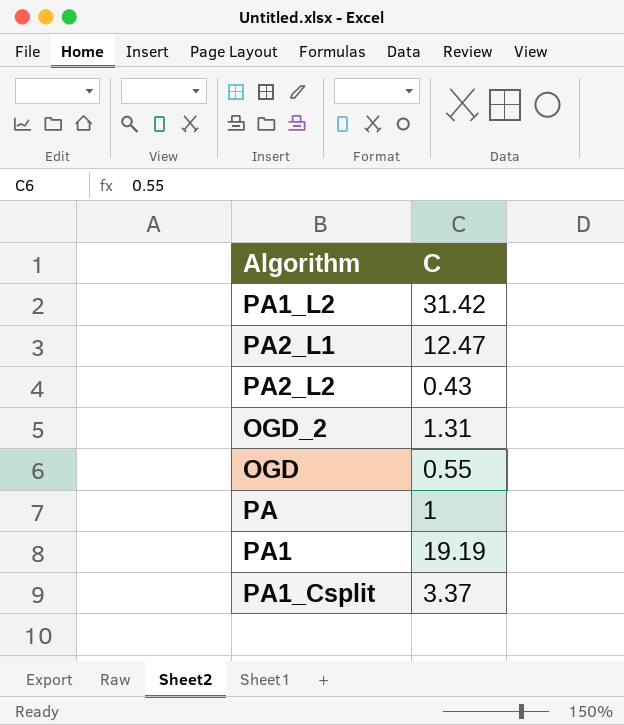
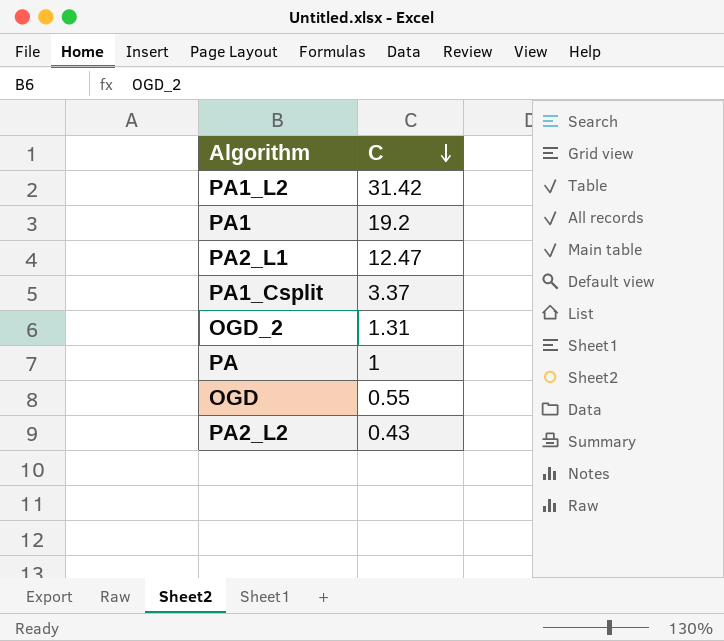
row order: none -> C descending
PA1 | C: 19.19 -> 19.2

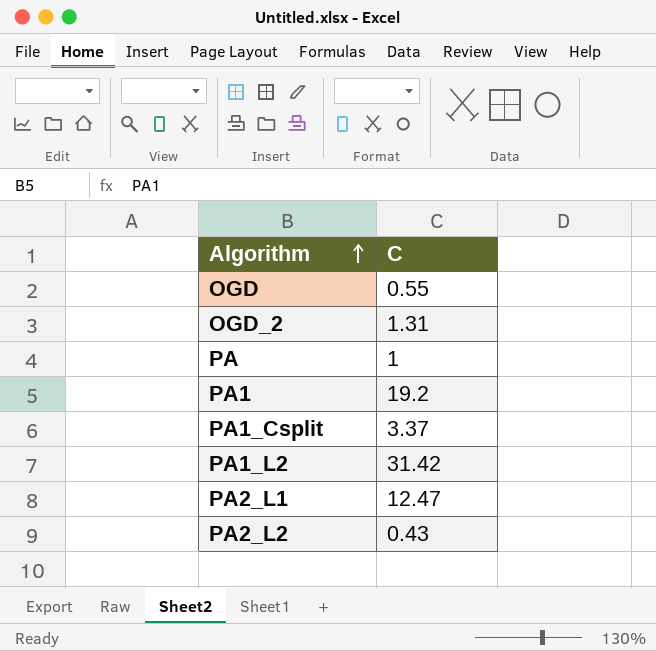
row order: C descending -> Algorithm ascending

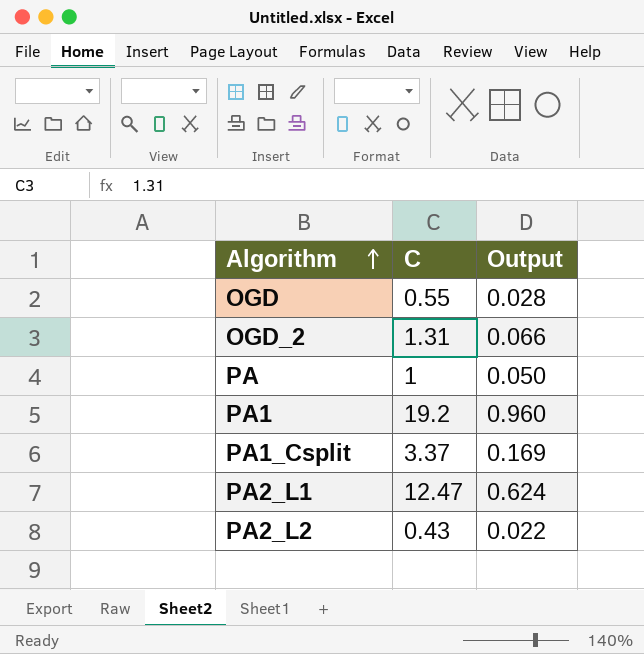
column Output | formula: none -> [C] * 0.05
row PA1_L2: 31.42 -> none

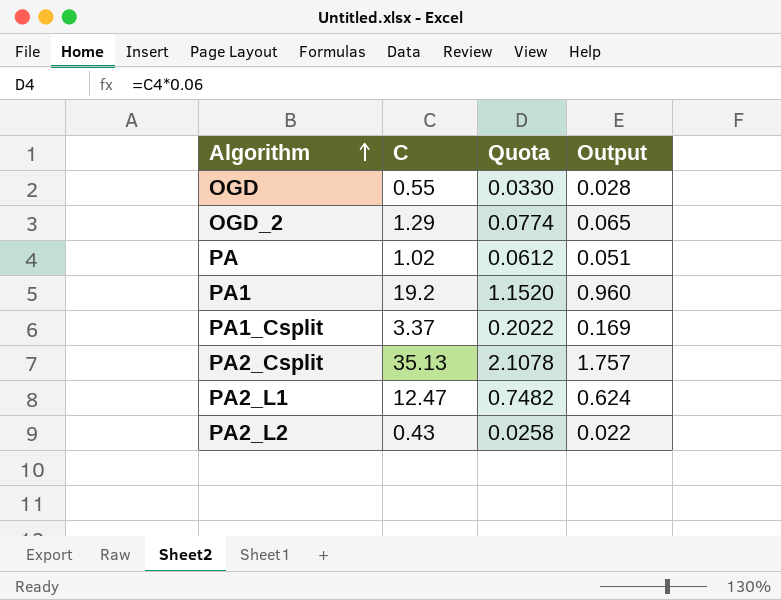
column Quota | formula: none -> [C] * 0.06
OGD_2 | C: 1.31 -> 1.29
OGD_2 | Output: 0.066 -> 0.065
PA | C: 1 -> 1.02
PA | Output: 0.050 -> 0.051
row PA2_Csplit: none -> 35.13 | 2.1078 | 1.757

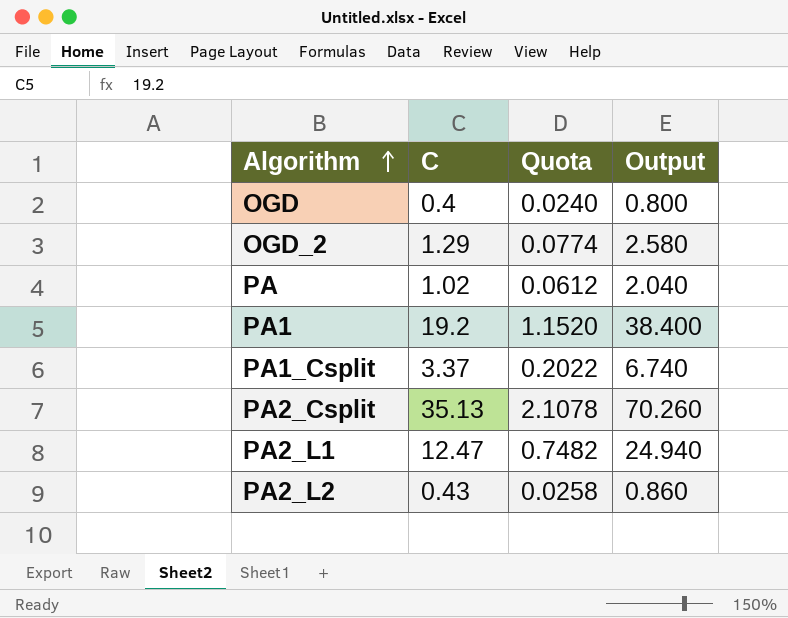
column Output | formula: [C] * 0.05 -> [C] * 2
OGD | C: 0.55 -> 0.4
OGD | Quota: 0.0330 -> 0.0240

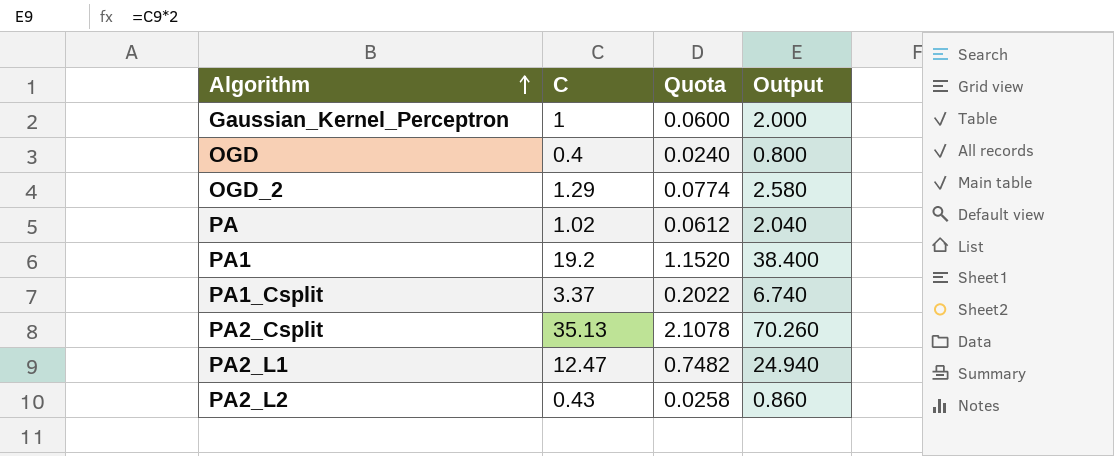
row Gaussian_Kernel_Perceptron: none -> 1 | 0.0600 | 2.000

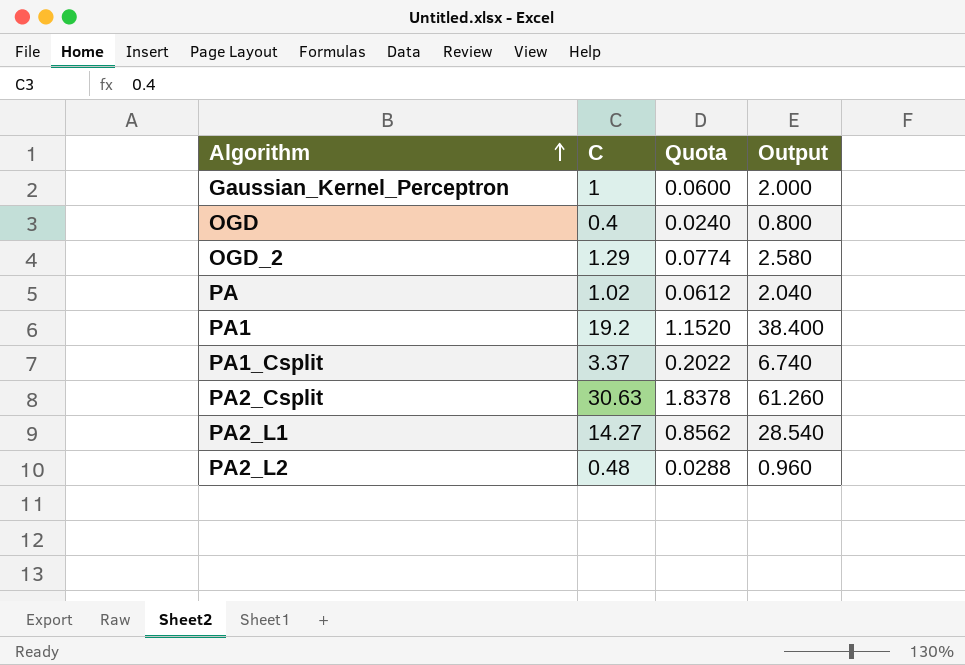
PA2_Csplit | C: 35.13 -> 30.63
PA2_Csplit | Quota: 2.1078 -> 1.8378
PA2_Csplit | Output: 70.260 -> 61.260
PA2_L1 | C: 12.47 -> 14.27
PA2_L1 | Quota: 0.7482 -> 0.8562
PA2_L1 | Output: 24.940 -> 28.540
PA2_L2 | C: 0.43 -> 0.48
PA2_L2 | Quota: 0.0258 -> 0.0288
PA2_L2 | Output: 0.860 -> 0.960

